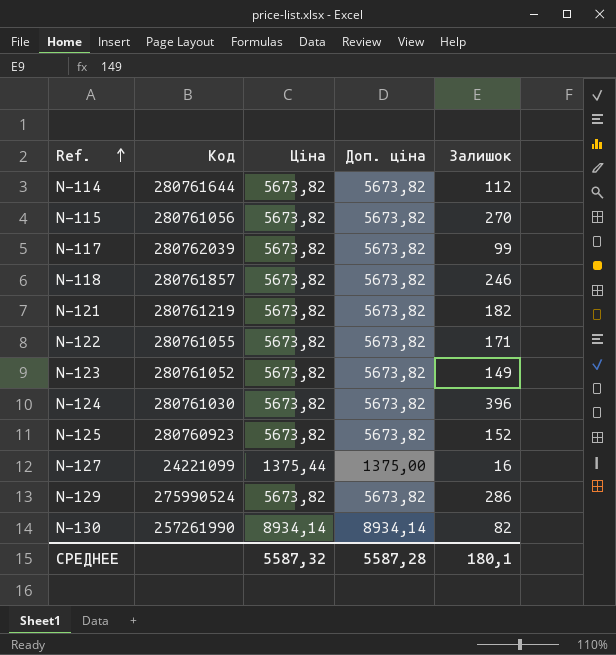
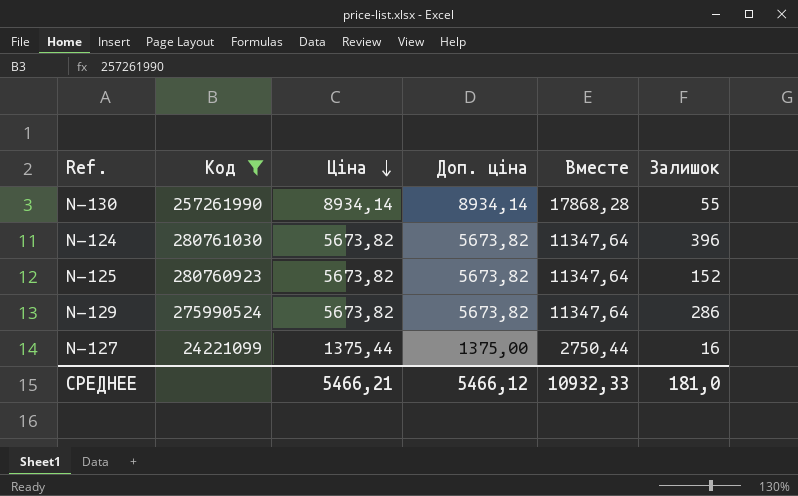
filter: none -> Код <= 280761030
row order: Ref. ascending -> Ціна descending
column Вместе | formula: none -> [Ціна] + [Доп. ціна]
N-130 | Залишок: 82 -> 55
СРЕДНЕЕ | Ціна: 5587,32 -> 5466,21
СРЕДНЕЕ | Доп. ціна: 5587,28 -> 5466,12
СРЕДНЕЕ | Залишок: 180,1 -> 181,0

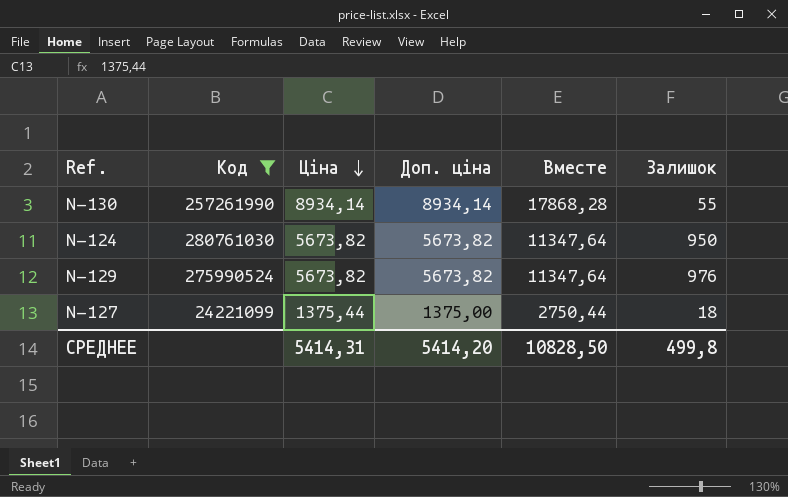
row N-125: 280760923 | 5673,82 | 5673,82 | 11347,64 | 152 -> none
N-124 | Залишок: 396 -> 950
N-129 | Залишок: 286 -> 976
N-127 | Залишок: 16 -> 18
СРЕДНЕЕ | Ціна: 5466,21 -> 5414,31
СРЕДНЕЕ | Доп. ціна: 5466,12 -> 5414,20
СРЕДНЕЕ | Вместе: 10932,33 -> 10828,50
СРЕДНЕЕ | Залишок: 181,0 -> 499,8

